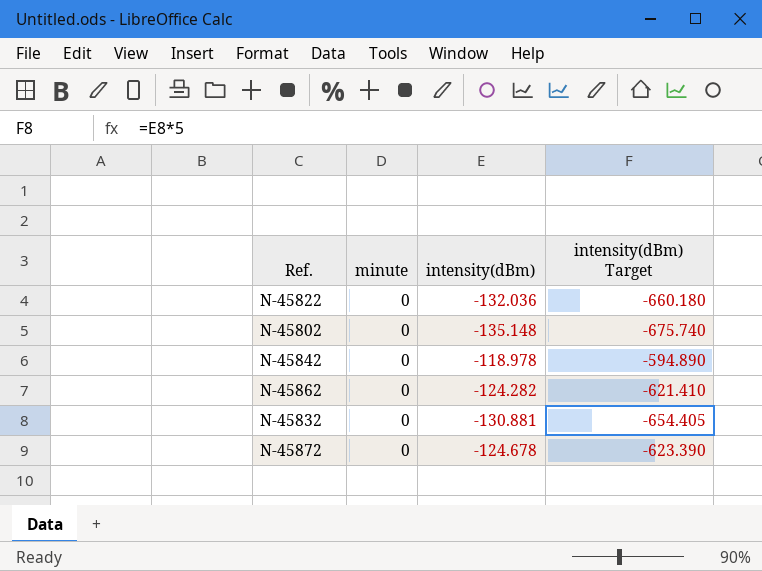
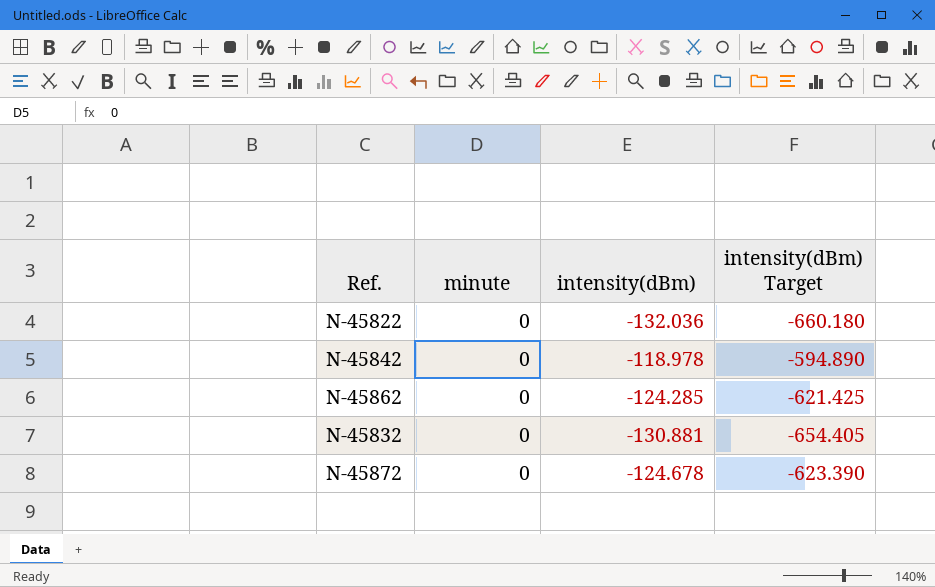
row N-45802: 0 | -135.148 | -675.740 -> none
N-45862 | intensity(dBm): -124.282 -> -124.285
N-45862 | intensity(dBm) Target: -621.410 -> -621.425

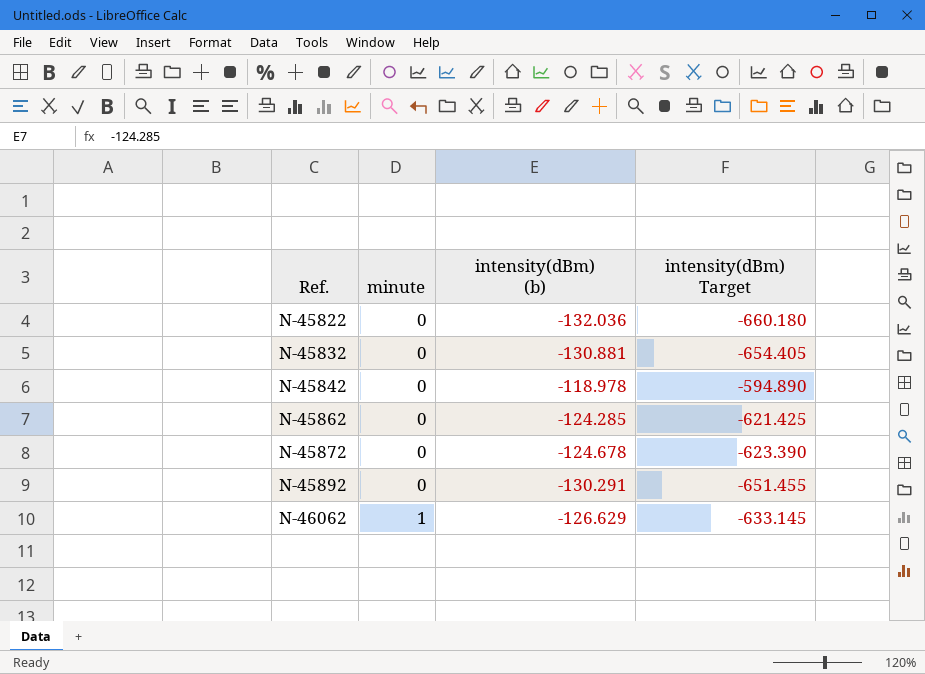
row order: none -> Ref. ascending
column name: intensity(dBm) -> intensity(dBm) (b)
row N-45892: none -> 0 | -130.291 | -651.455
row N-46062: none -> 1 | -126.629 | -633.145

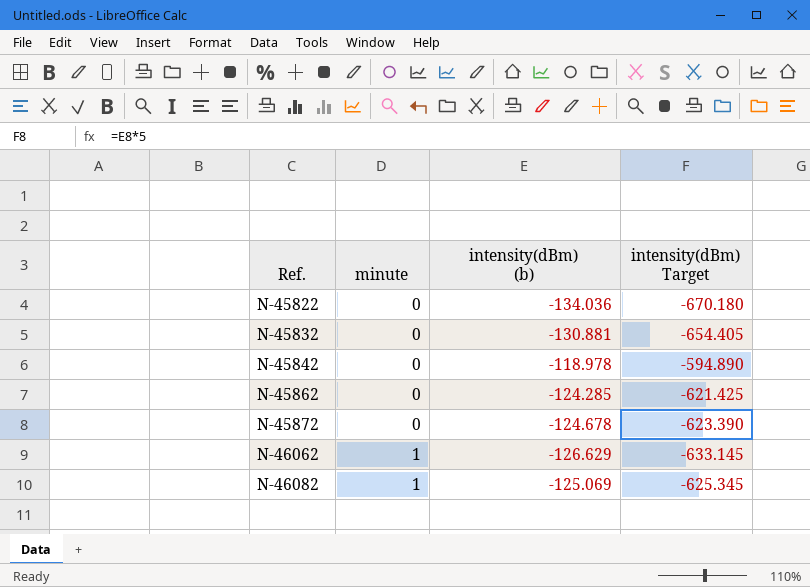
row N-45892: 0 | -130.291 | -651.455 -> none
N-45822 | intensity(dBm) (b): -132.036 -> -134.036
N-45822 | intensity(dBm) Target: -660.180 -> -670.180
row N-46082: none -> 1 | -125.069 | -625.345

